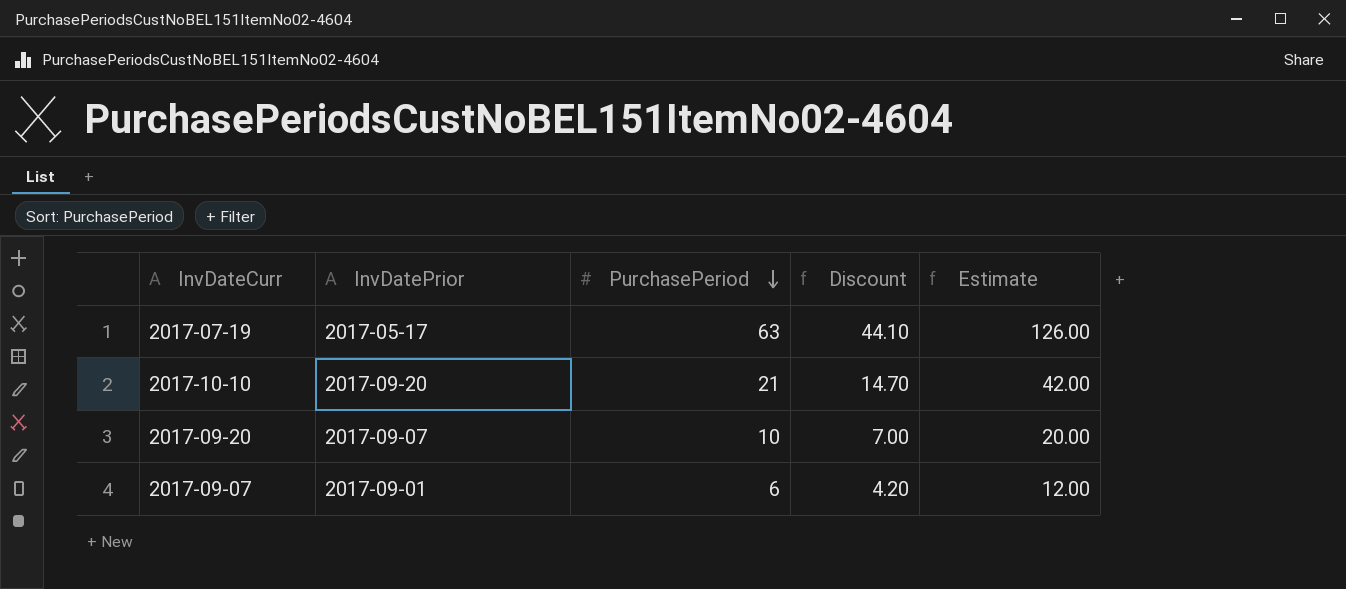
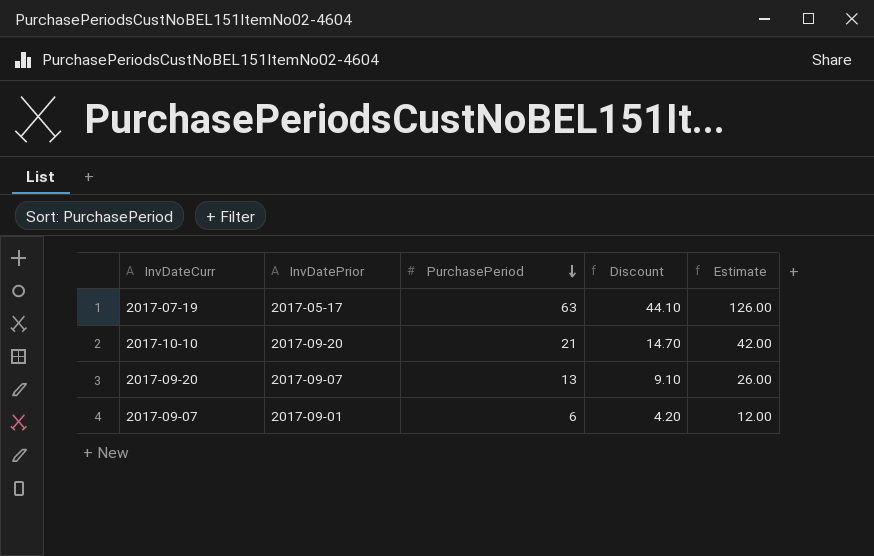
2017-09-20 | PurchasePeriod: 10 -> 13
2017-09-20 | Discount: 7.00 -> 9.10
2017-09-20 | Estimate: 20.00 -> 26.00

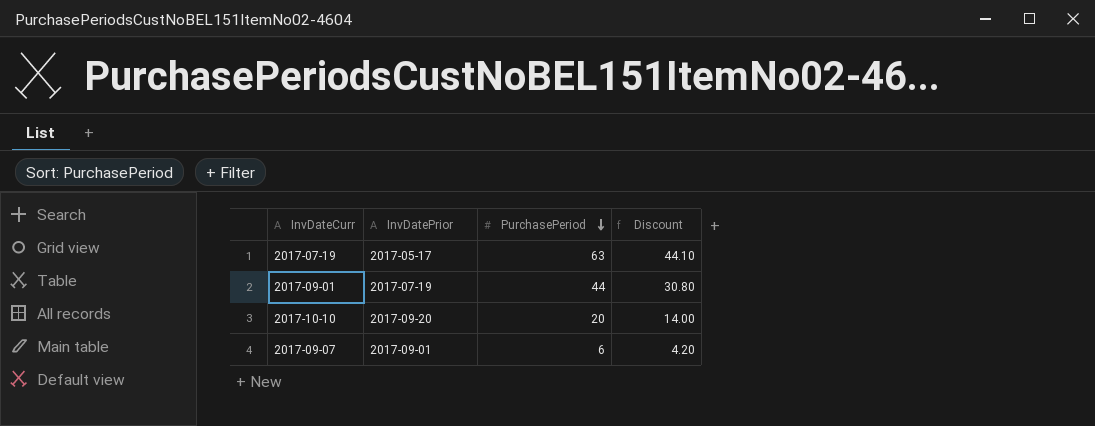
column Estimate | formula: [PurchasePeriod] * 2 -> none
row 2017-09-20: 2017-09-07 | 13 | 9.10 | 26.00 -> none
row 2017-09-01: none -> 2017-07-19 | 44 | 30.80
2017-10-10 | PurchasePeriod: 21 -> 20
2017-10-10 | Discount: 14.70 -> 14.00

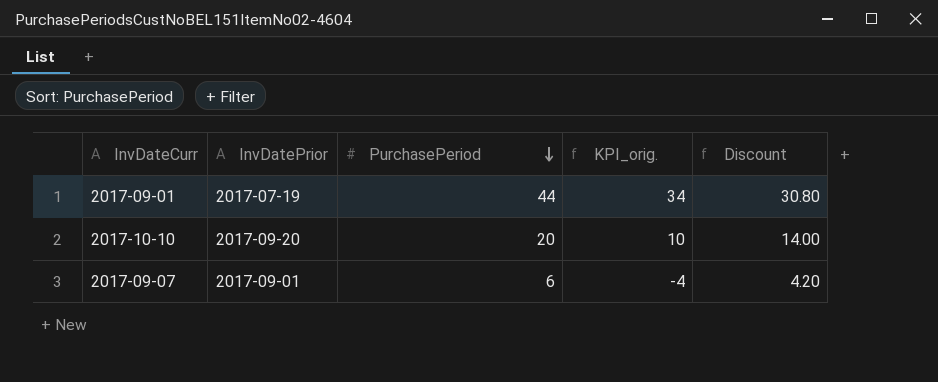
column KPI_orig. | formula: none -> [PurchasePeriod] - 10
row 2017-07-19: 2017-05-17 | 63 | 44.10 -> none

